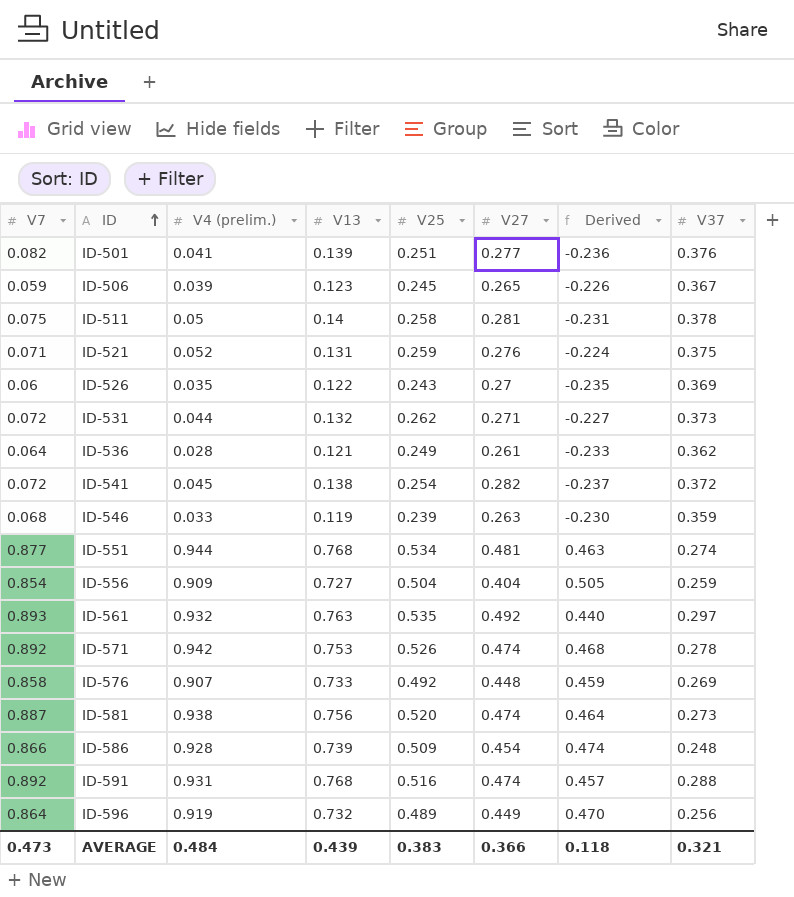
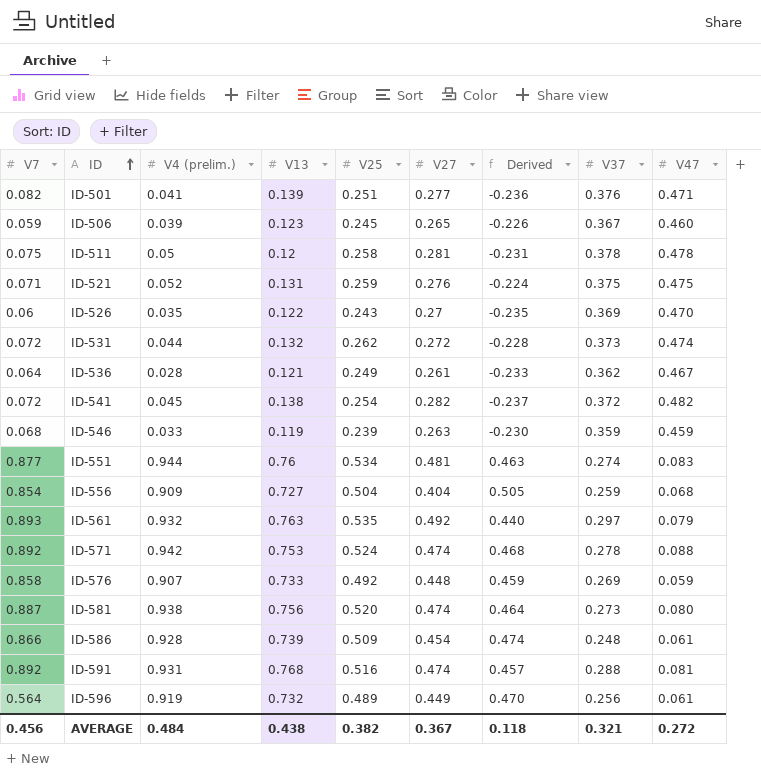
column V47 | position: none -> 9
ID-511 | V13: 0.14 -> 0.12
ID-531 | V27: 0.271 -> 0.272
ID-531 | Derived: -0.227 -> -0.228
ID-551 | V13: 0.768 -> 0.76
ID-571 | V25: 0.526 -> 0.524
ID-596 | V7: 0.864 -> 0.564
AVERAGE | V7: 0.473 -> 0.456
AVERAGE | V13: 0.439 -> 0.438
AVERAGE | V25: 0.383 -> 0.382
AVERAGE | V27: 0.366 -> 0.367

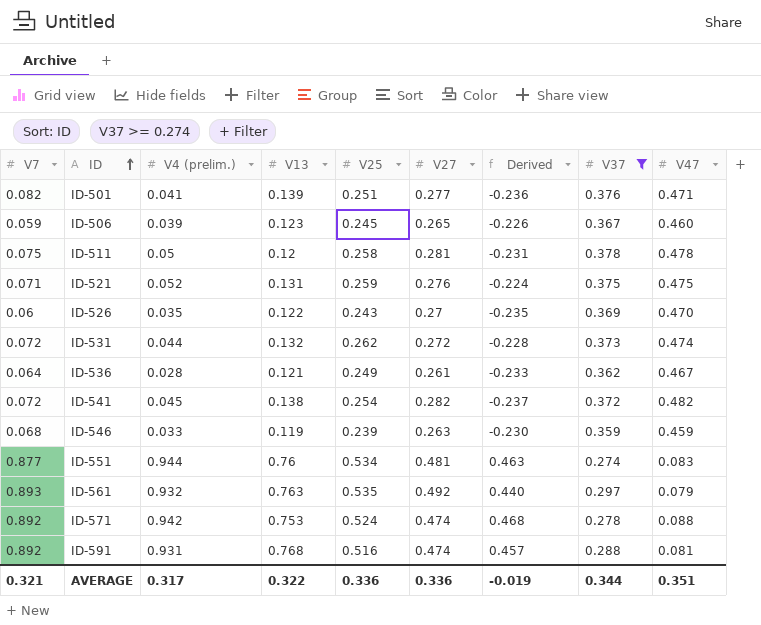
filter: none -> V37 >= 0.274
AVERAGE | V7: 0.456 -> 0.321
AVERAGE | V4 (prelim.): 0.484 -> 0.317
AVERAGE | V13: 0.438 -> 0.322
AVERAGE | V25: 0.382 -> 0.336
AVERAGE | V27: 0.367 -> 0.336
AVERAGE | Derived: 0.118 -> -0.019
AVERAGE | V37: 0.321 -> 0.344
AVERAGE | V47: 0.272 -> 0.351

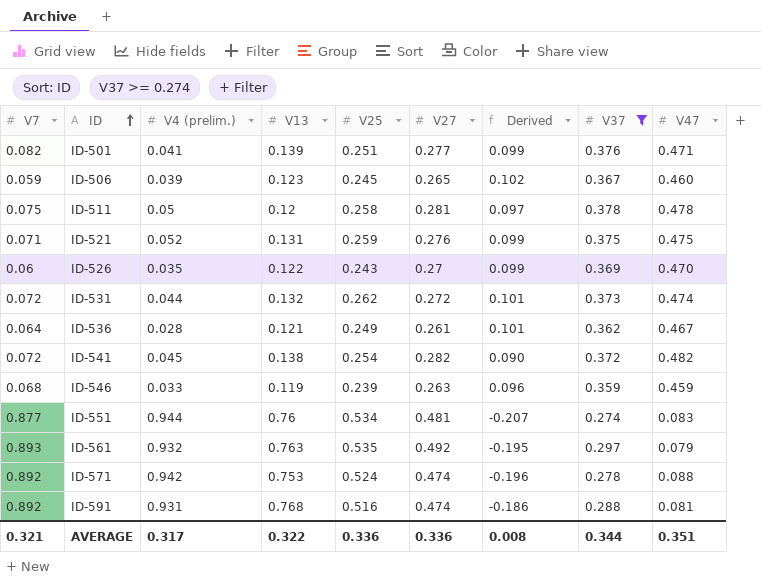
column Derived | formula: [V4 (prelim.)] - [V27] -> [V37] - [V27]
AVERAGE | Derived: -0.019 -> 0.008

